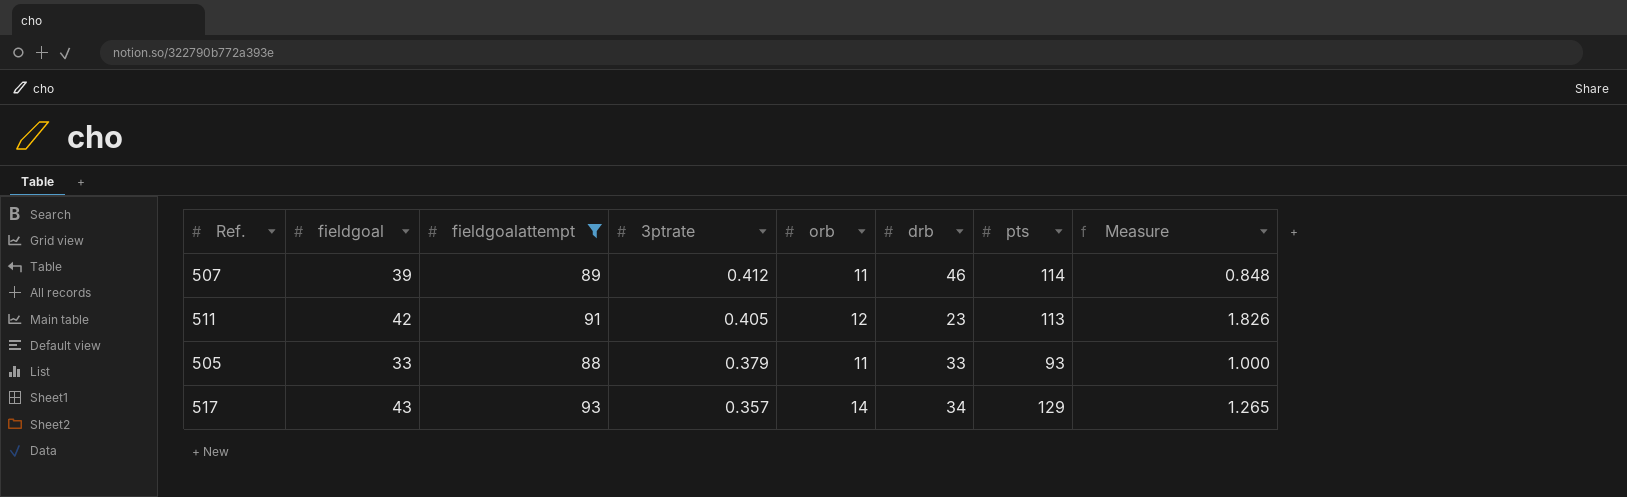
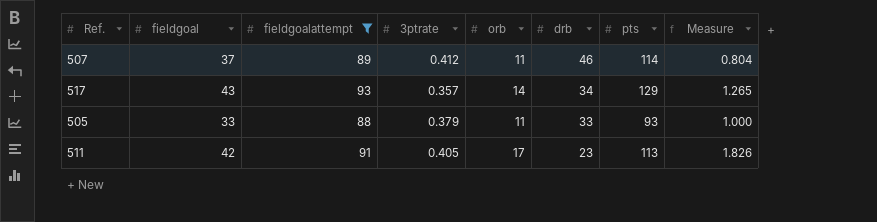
row order: 3ptrate descending -> drb descending
507 | fieldgoal: 39 -> 37
507 | Measure: 0.848 -> 0.804
511 | orb: 12 -> 17

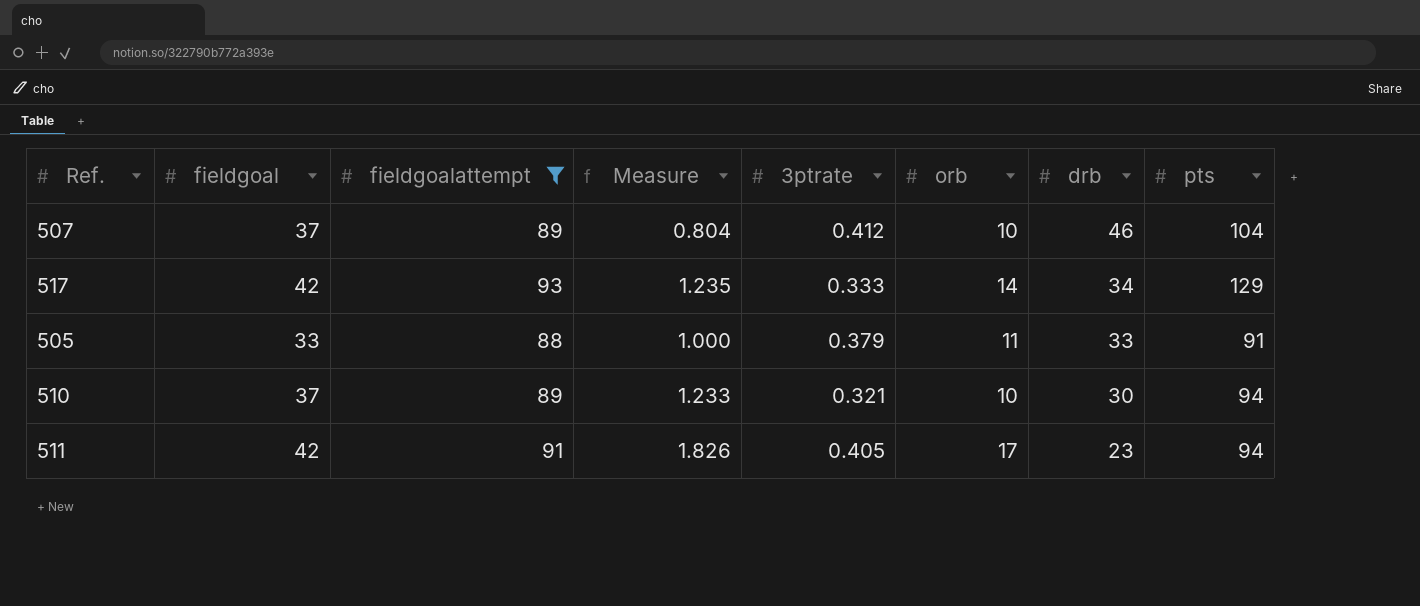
column Measure | position: 8 -> 4
507 | orb: 11 -> 10
507 | pts: 114 -> 104
517 | fieldgoal: 43 -> 42
517 | Measure: 1.265 -> 1.235
517 | 3ptrate: 0.357 -> 0.333
505 | pts: 93 -> 91
row 510: none -> 37 | 89 | 1.233 | 0.321 | 10 | 30 | 94
511 | pts: 113 -> 94

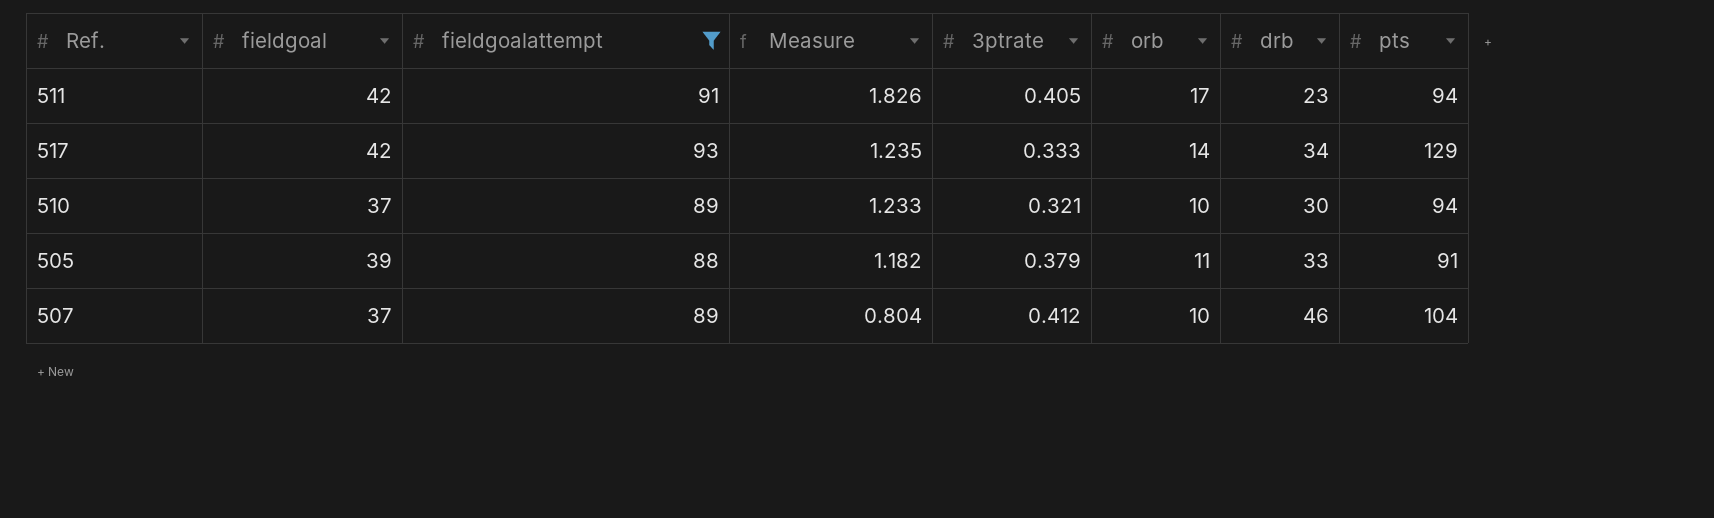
row order: drb descending -> Measure descending
505 | fieldgoal: 33 -> 39
505 | Measure: 1.000 -> 1.182

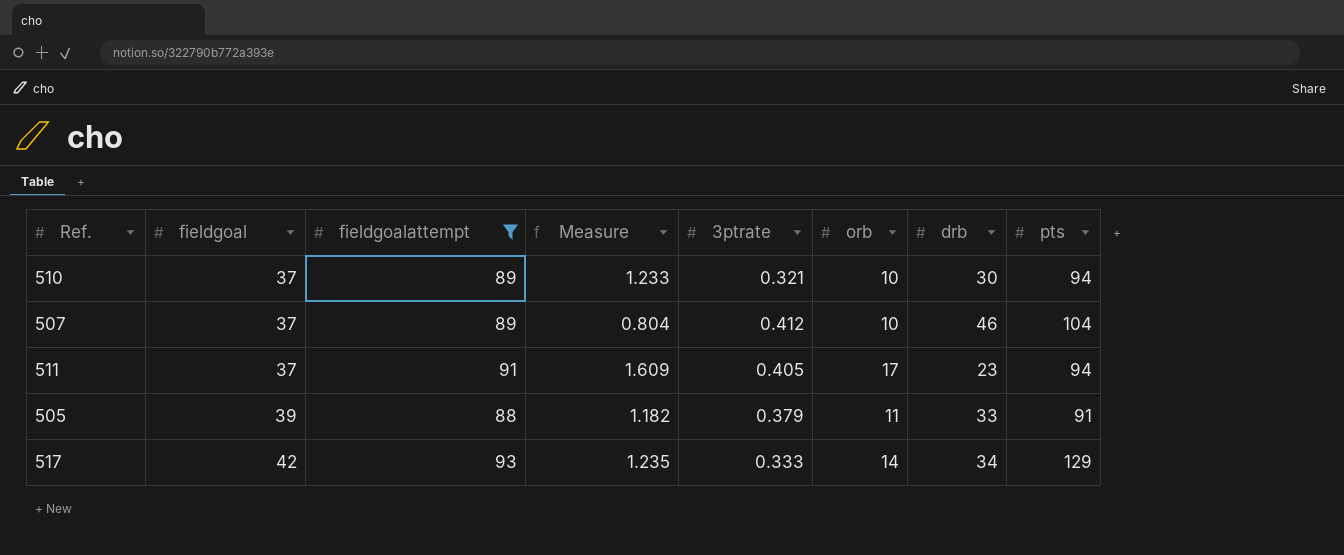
row order: Measure descending -> fieldgoal ascending
511 | fieldgoal: 42 -> 37
511 | Measure: 1.826 -> 1.609

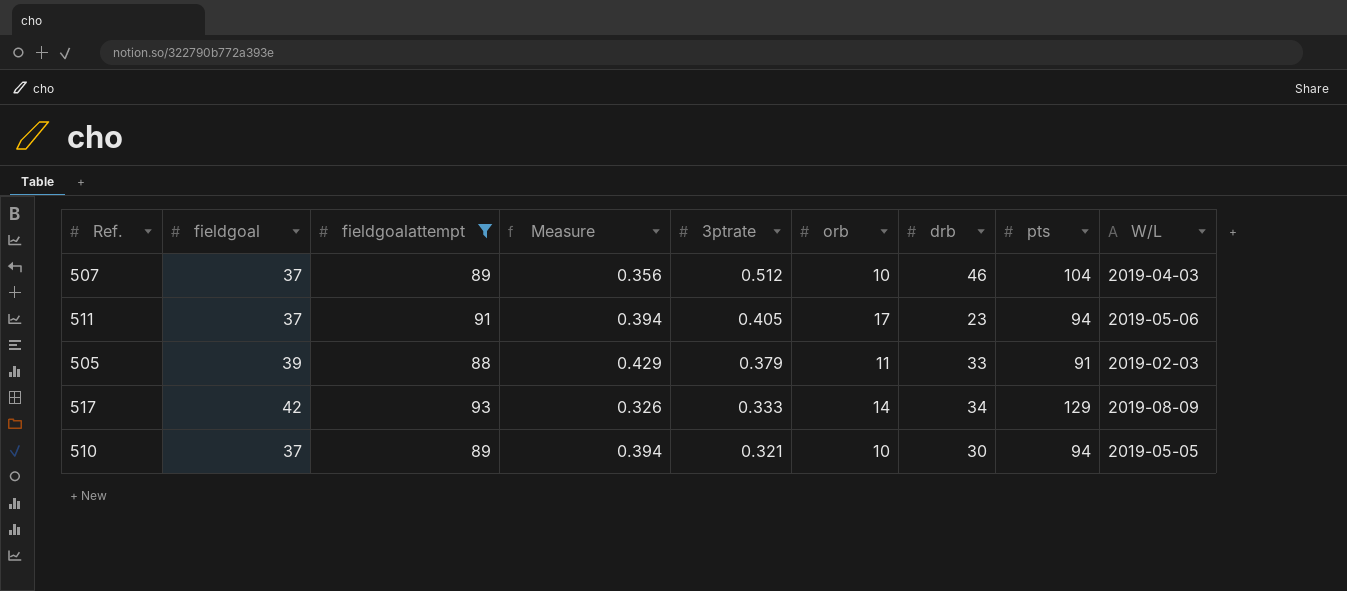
row order: fieldgoal ascending -> 3ptrate descending
column Measure | formula: [fieldgoal] / [drb] -> [fieldgoal] / [pts]
column W/L | position: none -> 9
507 | 3ptrate: 0.412 -> 0.512

